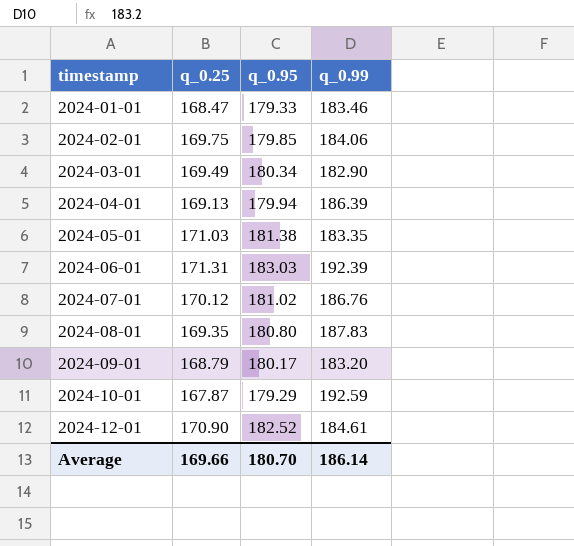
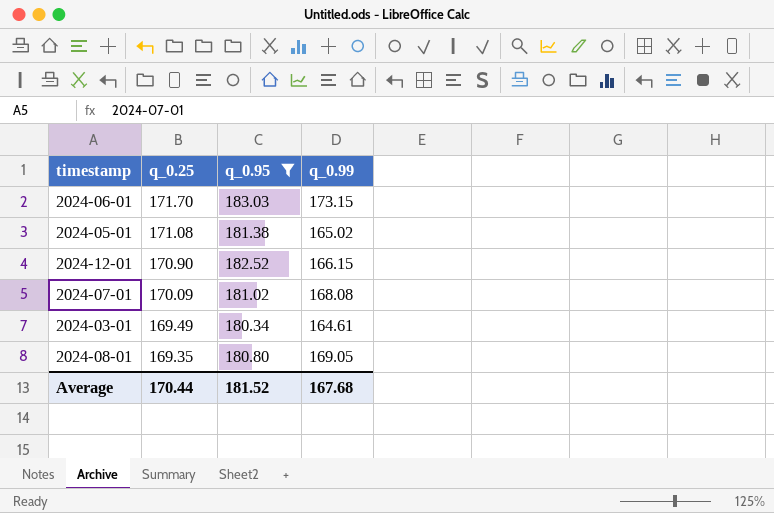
filter: none -> q_0.95 >= 180.34
row order: timestamp ascending -> q_0.25 descending
2024-06-01 | q_0.25: 171.31 -> 171.70
2024-06-01 | q_0.99: 192.39 -> 173.15
2024-05-01 | q_0.25: 171.03 -> 171.08
2024-05-01 | q_0.99: 183.35 -> 165.02
2024-12-01 | q_0.99: 184.61 -> 166.15
2024-07-01 | q_0.25: 170.12 -> 170.09
2024-07-01 | q_0.99: 186.76 -> 168.08
2024-03-01 | q_0.99: 182.90 -> 164.61
2024-08-01 | q_0.99: 187.83 -> 169.05
Average | q_0.25: 169.66 -> 170.44
Average | q_0.95: 180.70 -> 181.52
Average | q_0.99: 186.14 -> 167.68

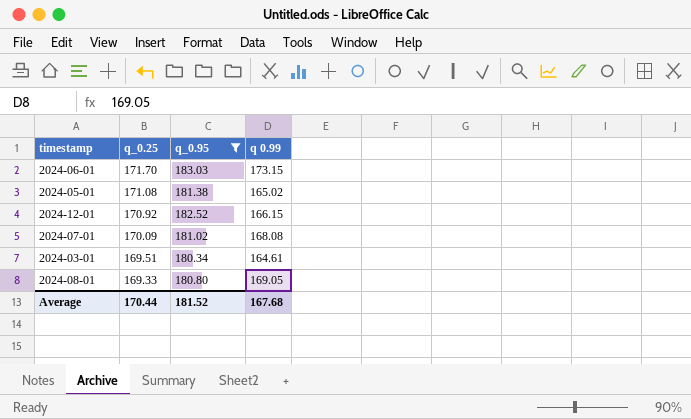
column name: q_0.99 -> q 0.99
2024-12-01 | q_0.25: 170.90 -> 170.92
2024-03-01 | q_0.25: 169.49 -> 169.51
2024-08-01 | q_0.25: 169.35 -> 169.33

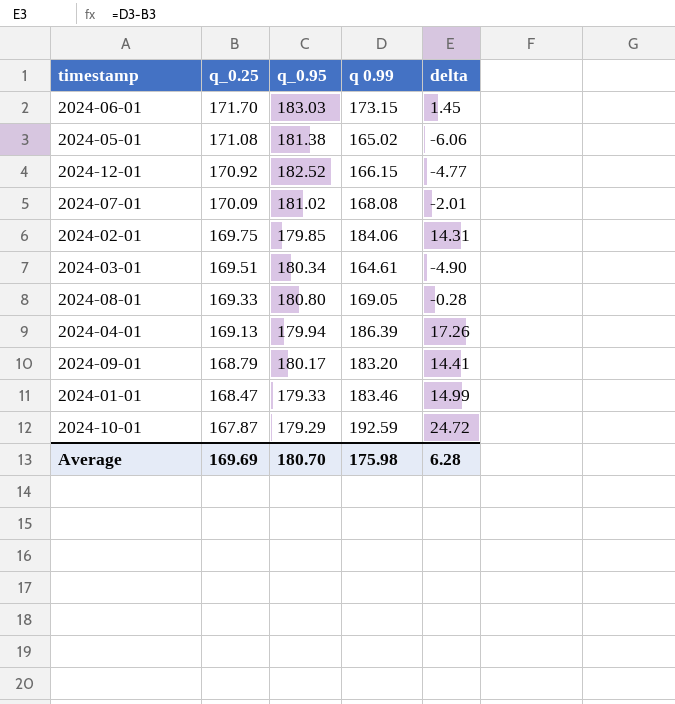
filter: q_0.95 >= 180.34 -> none
column delta | formula: none -> [q 0.99] - [q_0.25]
Average | q_0.25: 170.44 -> 169.69
Average | q_0.95: 181.52 -> 180.70
Average | q 0.99: 167.68 -> 175.98

